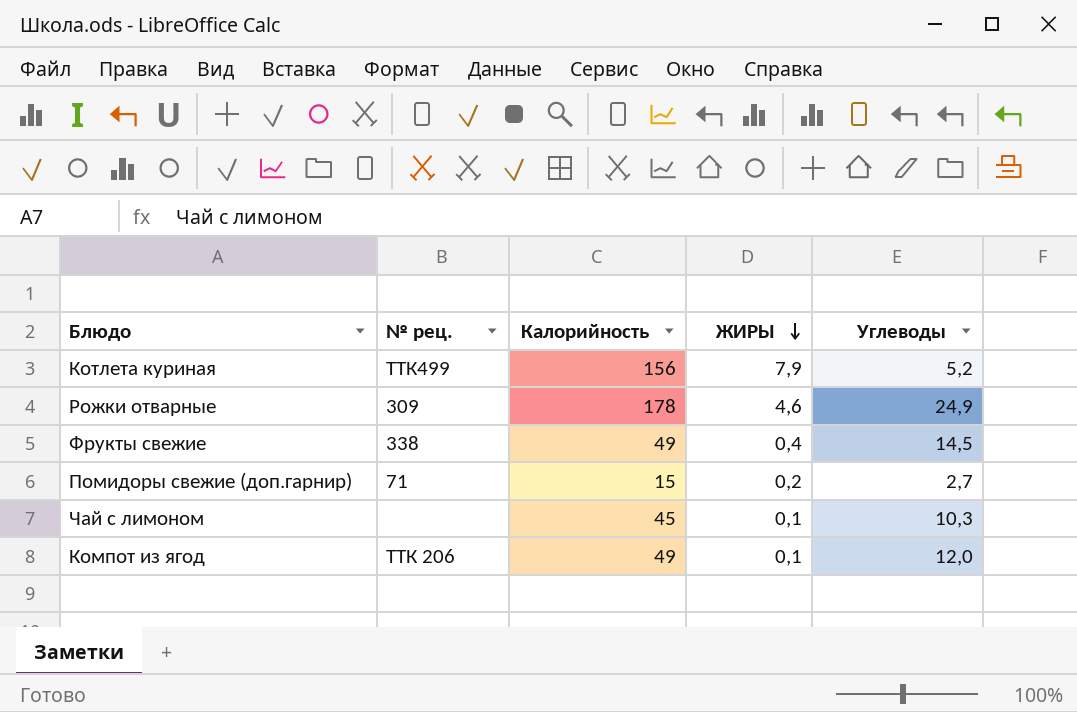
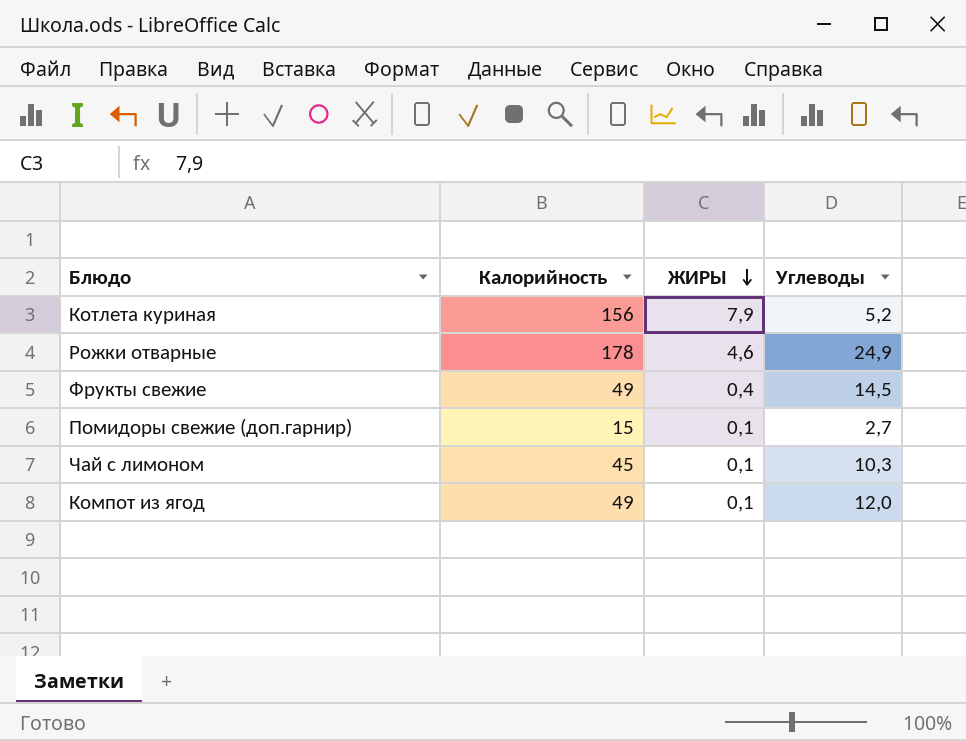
column № рец. | position: 2 -> none
Помидоры свежие (доп.гарнир) | ЖИРЫ: 0,2 -> 0,1

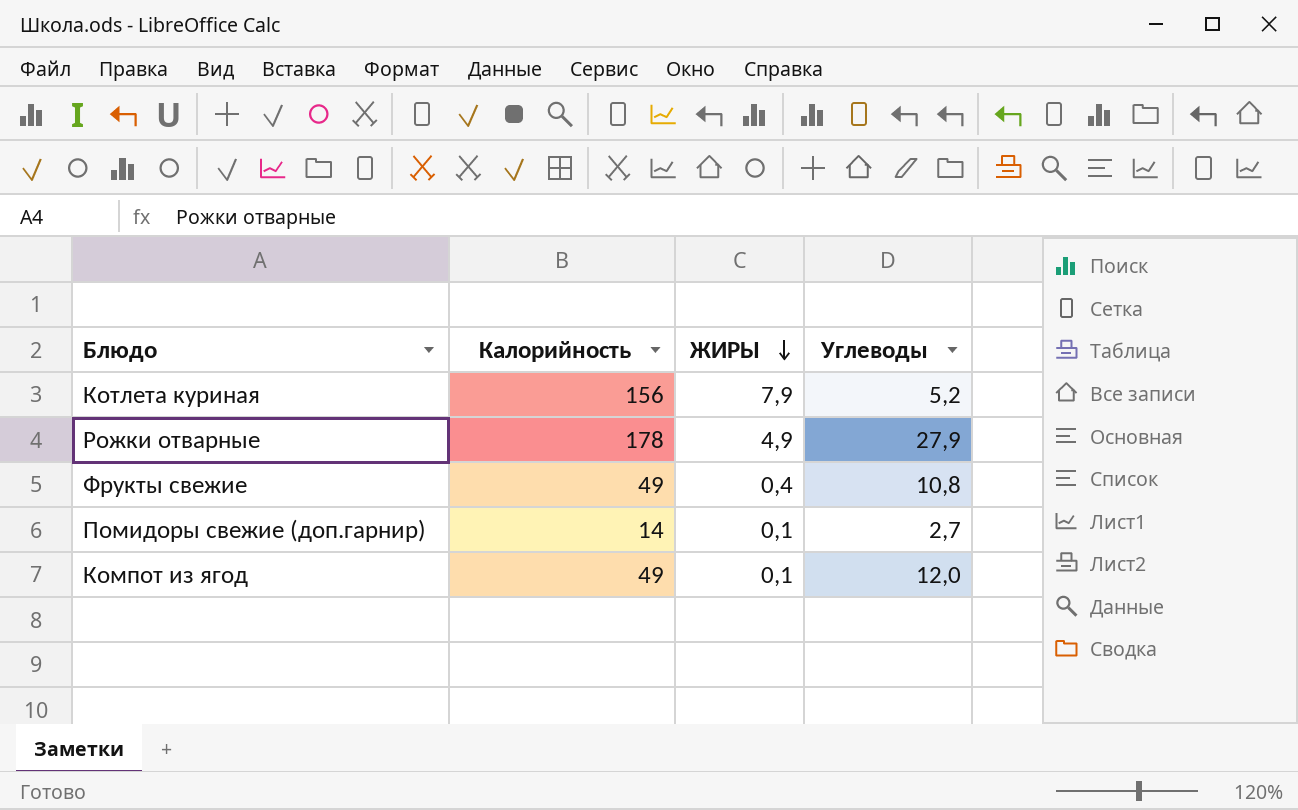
row Чай с лимоном: 45 | 0,1 | 10,3 -> none
Рожки отварные | ЖИРЫ: 4,6 -> 4,9
Рожки отварные | Углеводы: 24,9 -> 27,9
Фрукты свежие | Углеводы: 14,5 -> 10,8
Помидоры свежие (доп.гарнир) | Калорийность: 15 -> 14

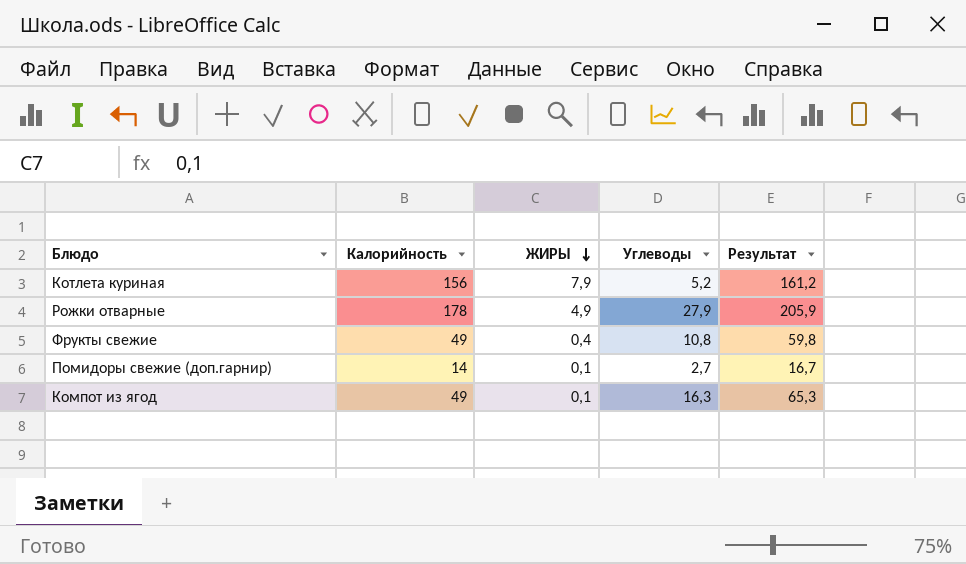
column Результат | formula: none -> [Калорийность] + [Углеводы]
Компот из ягод | Углеводы: 12,0 -> 16,3

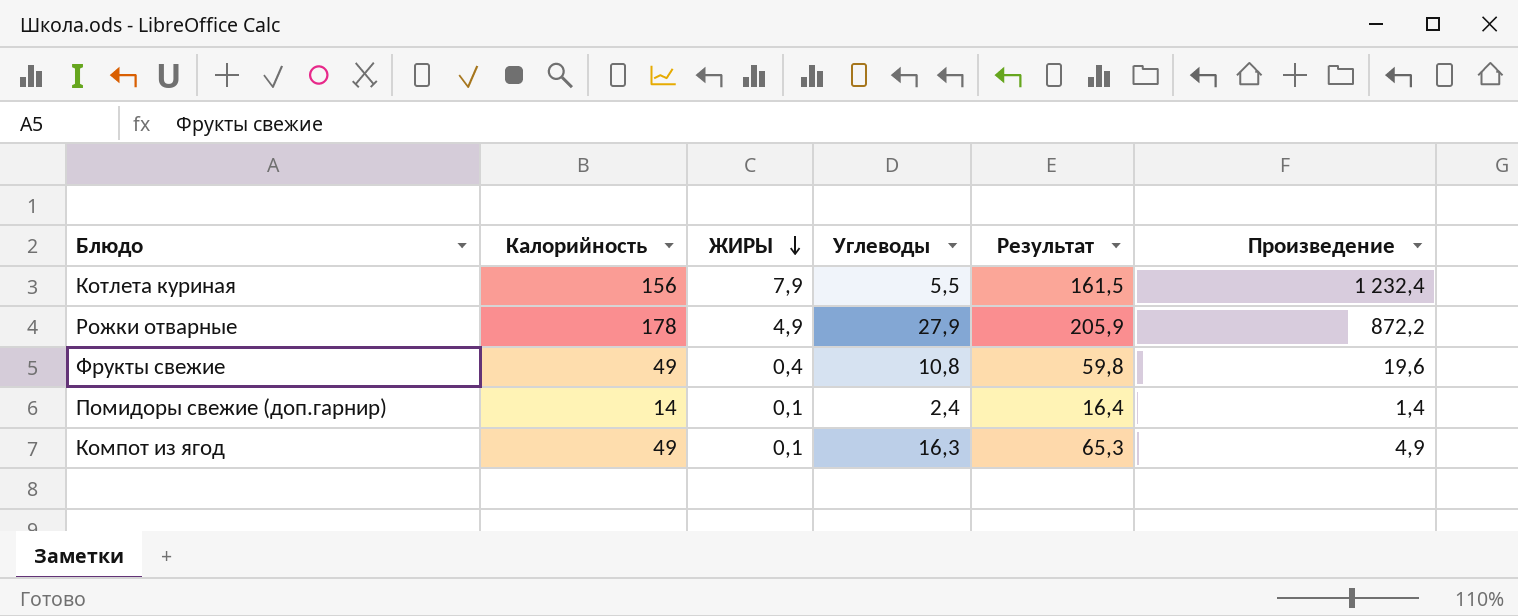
column Произведение | formula: none -> [Калорийность] * [ЖИРЫ]
Котлета куриная | Углеводы: 5,2 -> 5,5
Котлета куриная | Результат: 161,2 -> 161,5
Помидоры свежие (доп.гарнир) | Углеводы: 2,7 -> 2,4
Помидоры свежие (доп.гарнир) | Результат: 16,7 -> 16,4

